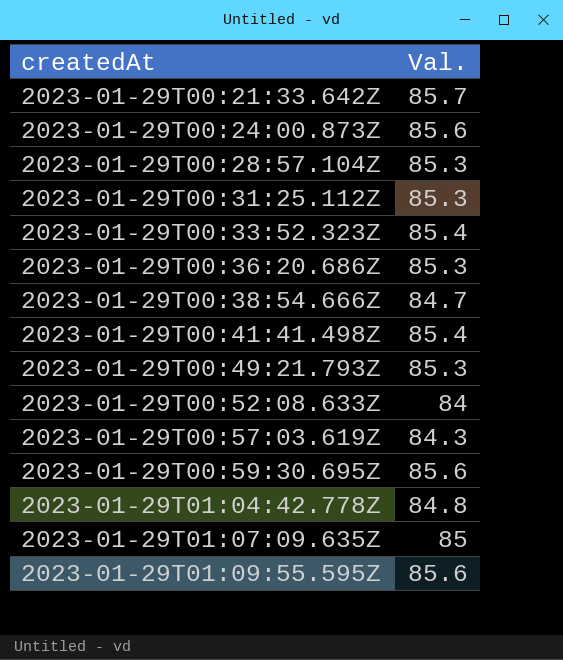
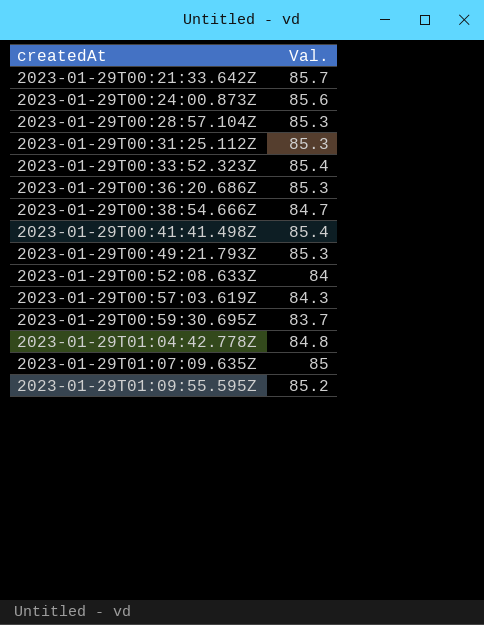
2023-01-29T00:59:30.695Z | Val.: 85.6 -> 83.7
2023-01-29T01:09:55.595Z | Val.: 85.6 -> 85.2

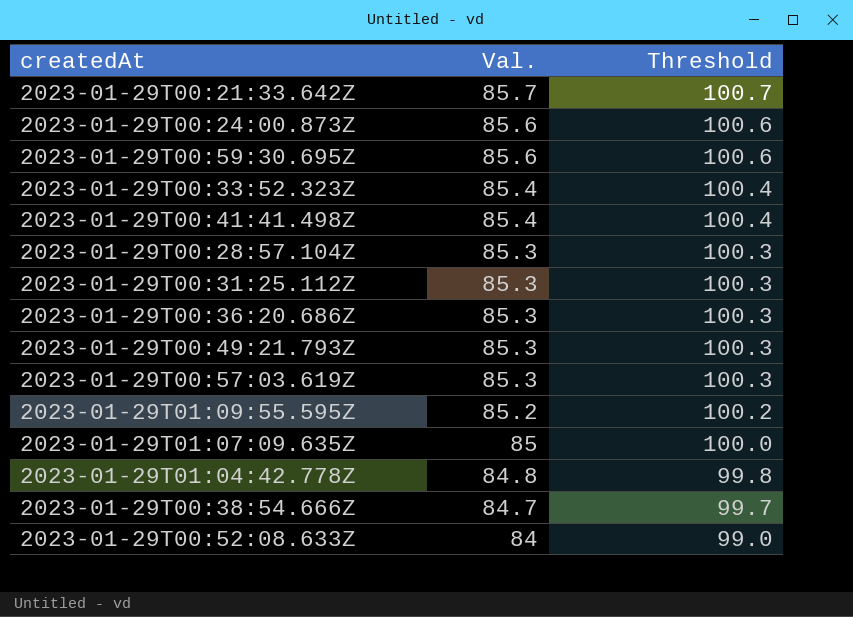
row order: createdAt ascending -> Val. descending
column Threshold | formula: none -> [Val.] + 15
2023-01-29T00:59:30.695Z | Val.: 83.7 -> 85.6
2023-01-29T00:57:03.619Z | Val.: 84.3 -> 85.3

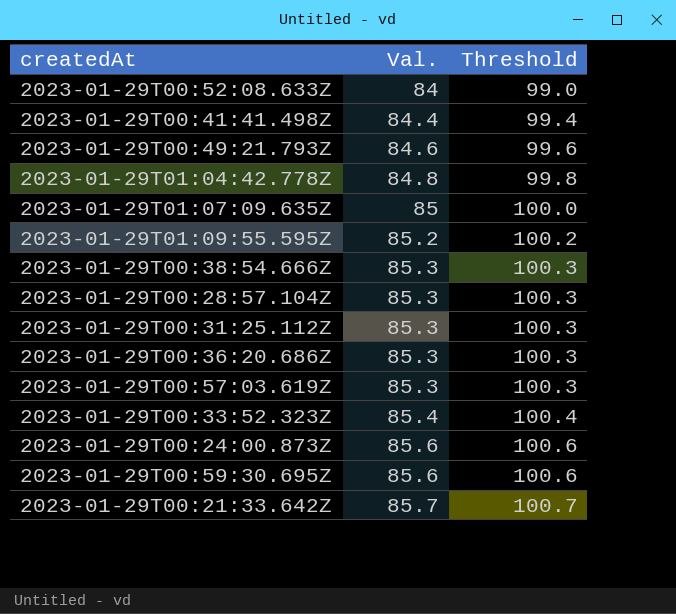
row order: Val. descending -> Val. ascending
2023-01-29T00:41:41.498Z | Val.: 85.4 -> 84.4
2023-01-29T00:41:41.498Z | Threshold: 100.4 -> 99.4
2023-01-29T00:49:21.793Z | Val.: 85.3 -> 84.6
2023-01-29T00:49:21.793Z | Threshold: 100.3 -> 99.6
2023-01-29T00:38:54.666Z | Val.: 84.7 -> 85.3
2023-01-29T00:38:54.666Z | Threshold: 99.7 -> 100.3

